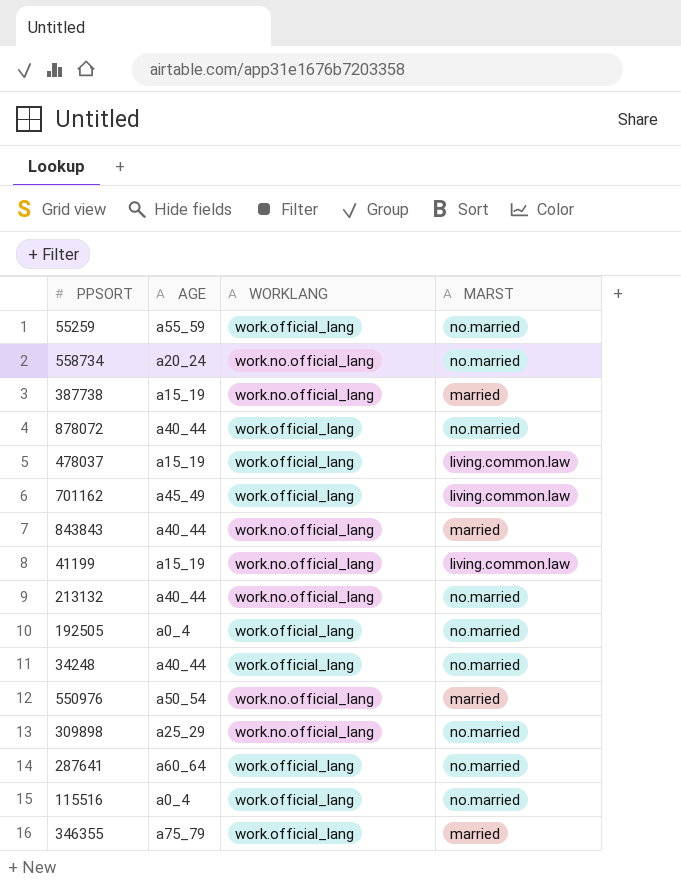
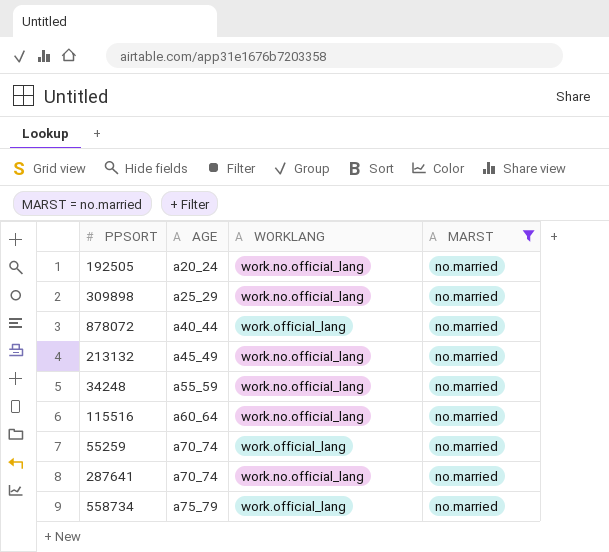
filter: none -> MARST = no.married
row order: none -> AGE ascending
192505 | AGE: a0_4 -> a20_24
192505 | WORKLANG: work.official_lang -> work.no.official_lang
213132 | AGE: a40_44 -> a45_49
34248 | AGE: a40_44 -> a55_59
34248 | WORKLANG: work.official_lang -> work.no.official_lang
115516 | AGE: a0_4 -> a60_64
115516 | WORKLANG: work.official_lang -> work.no.official_lang
55259 | AGE: a55_59 -> a70_74
287641 | AGE: a60_64 -> a70_74
287641 | WORKLANG: work.official_lang -> work.no.official_lang
558734 | AGE: a20_24 -> a75_79
558734 | WORKLANG: work.no.official_lang -> work.official_lang

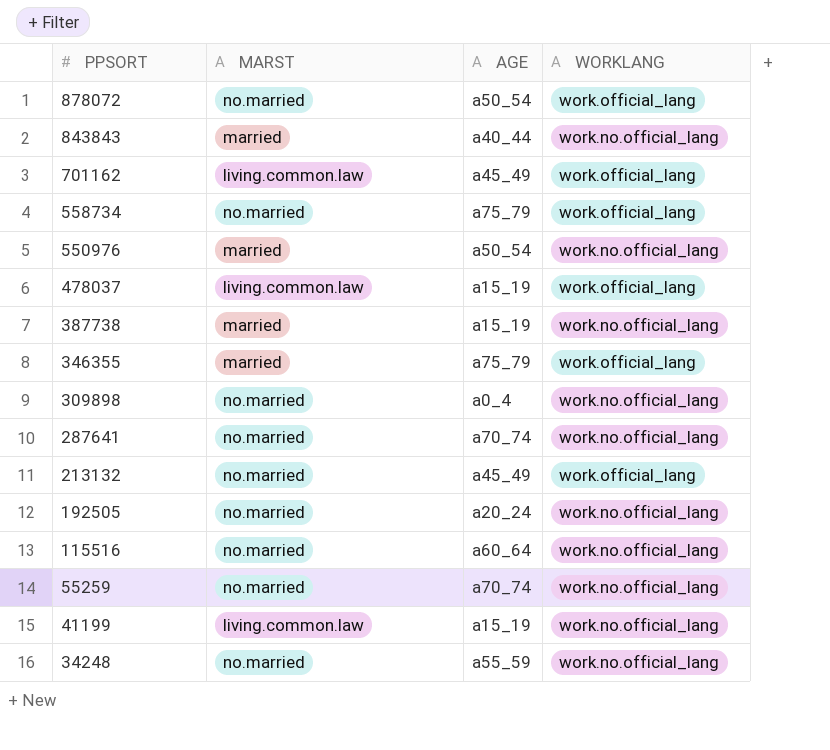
filter: MARST = no.married -> none
row order: AGE ascending -> PPSORT descending
column MARST | position: 4 -> 2
878072 | AGE: a40_44 -> a50_54
309898 | AGE: a25_29 -> a0_4
213132 | WORKLANG: work.no.official_lang -> work.official_lang
55259 | WORKLANG: work.official_lang -> work.no.official_lang

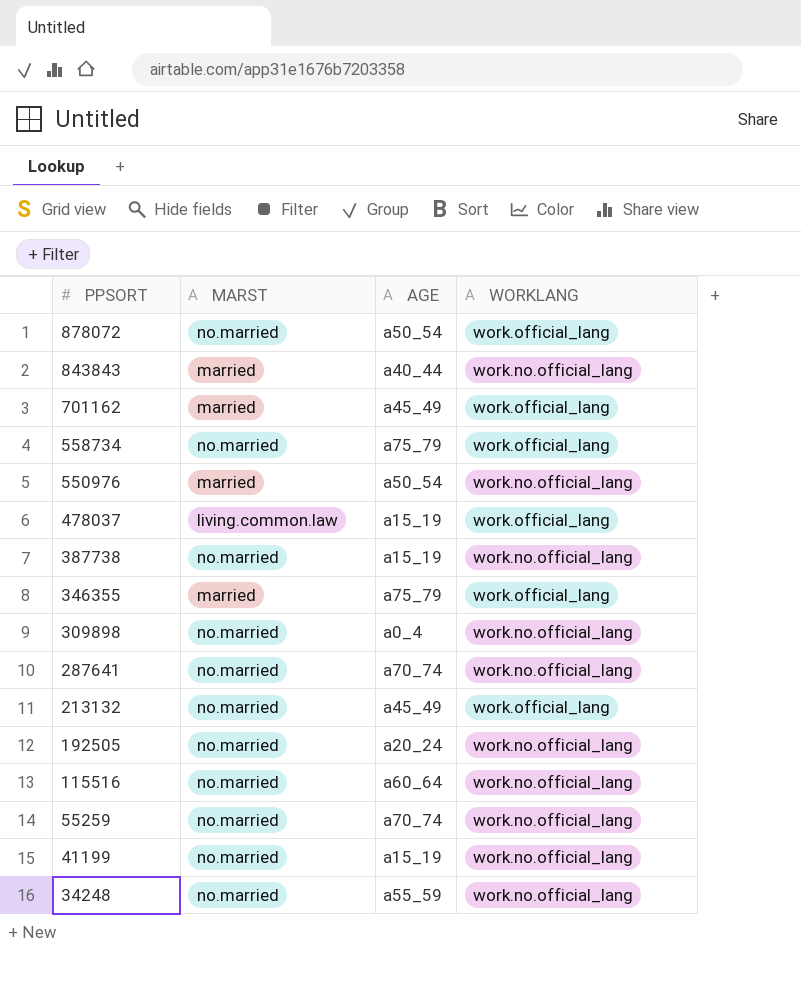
701162 | MARST: living.common.law -> married
387738 | MARST: married -> no.married
41199 | MARST: living.common.law -> no.married

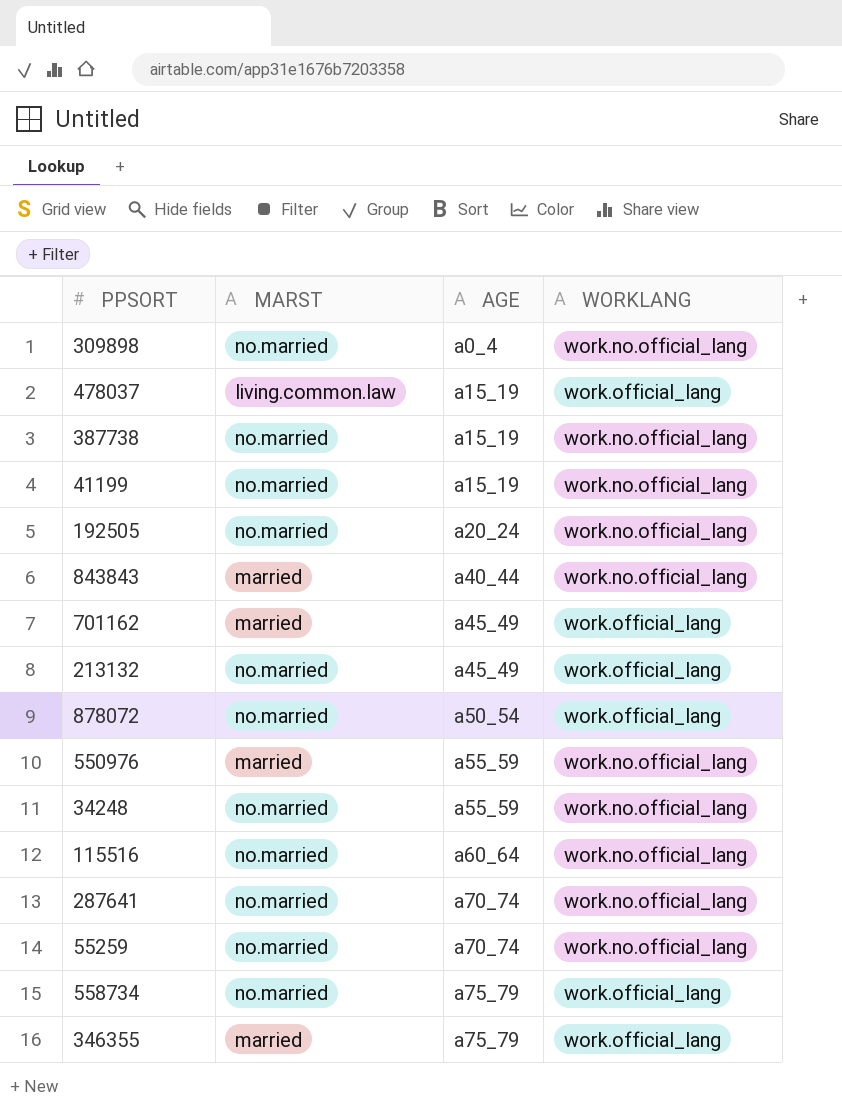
row order: PPSORT descending -> AGE ascending
550976 | AGE: a50_54 -> a55_59

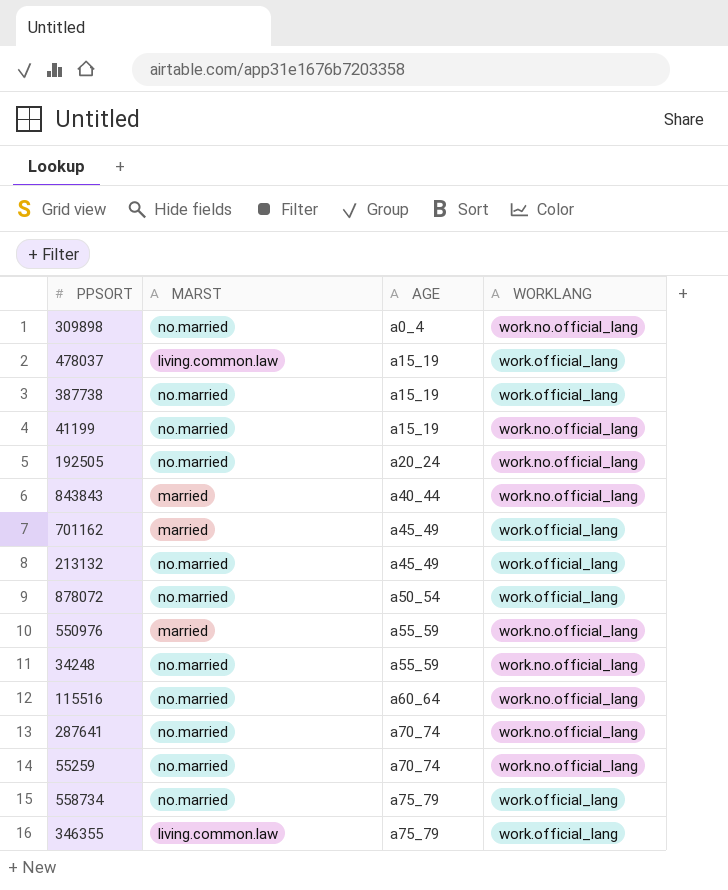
387738 | WORKLANG: work.no.official_lang -> work.official_lang
346355 | MARST: married -> living.common.law

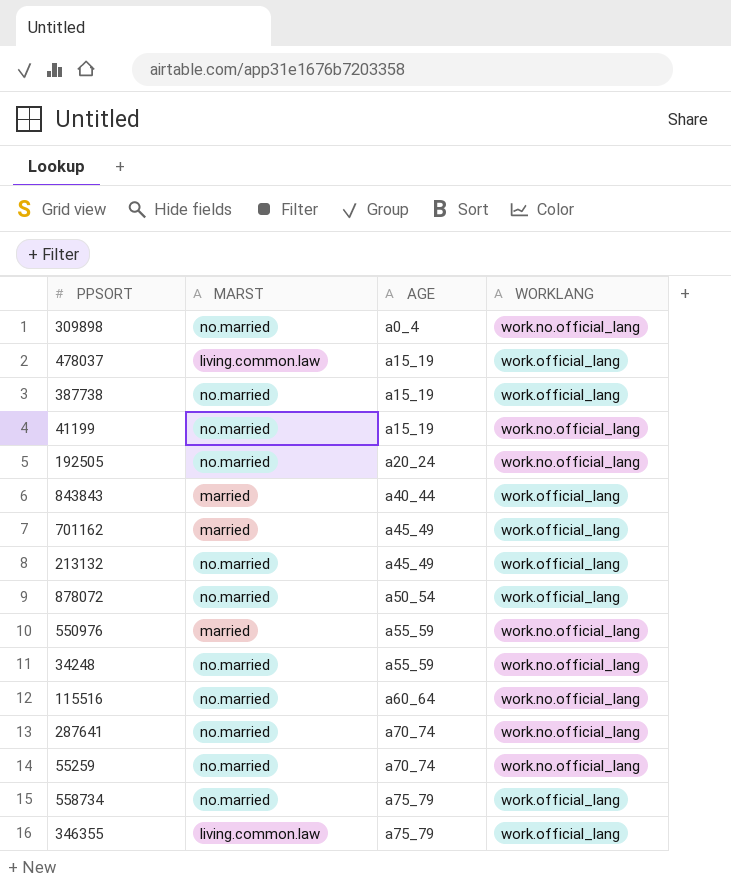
843843 | WORKLANG: work.no.official_lang -> work.official_lang

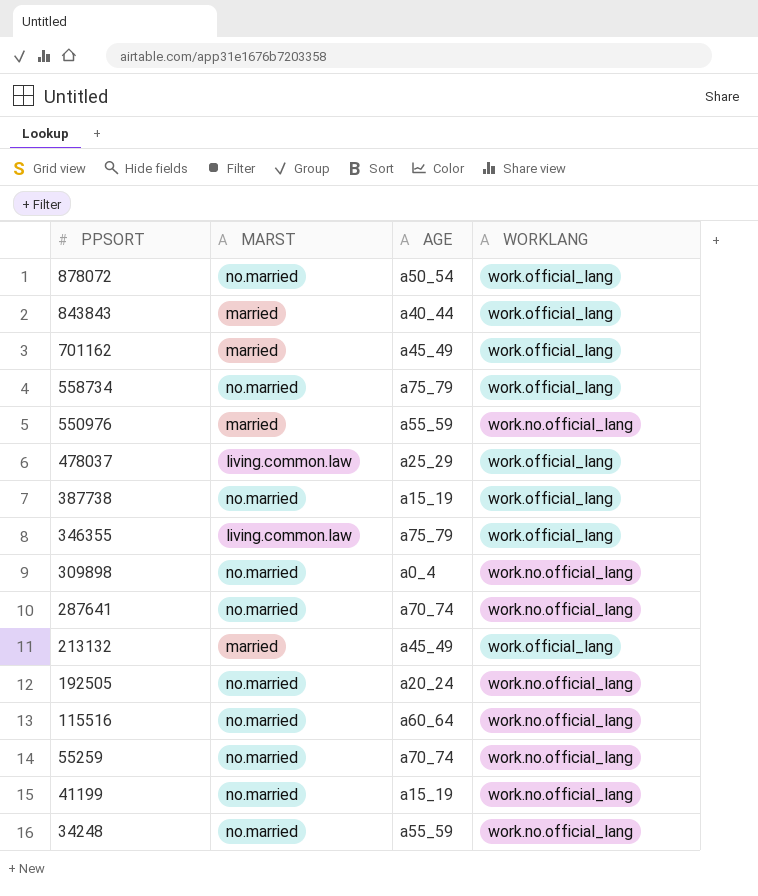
row order: AGE ascending -> PPSORT descending
478037 | AGE: a15_19 -> a25_29
213132 | MARST: no.married -> married

